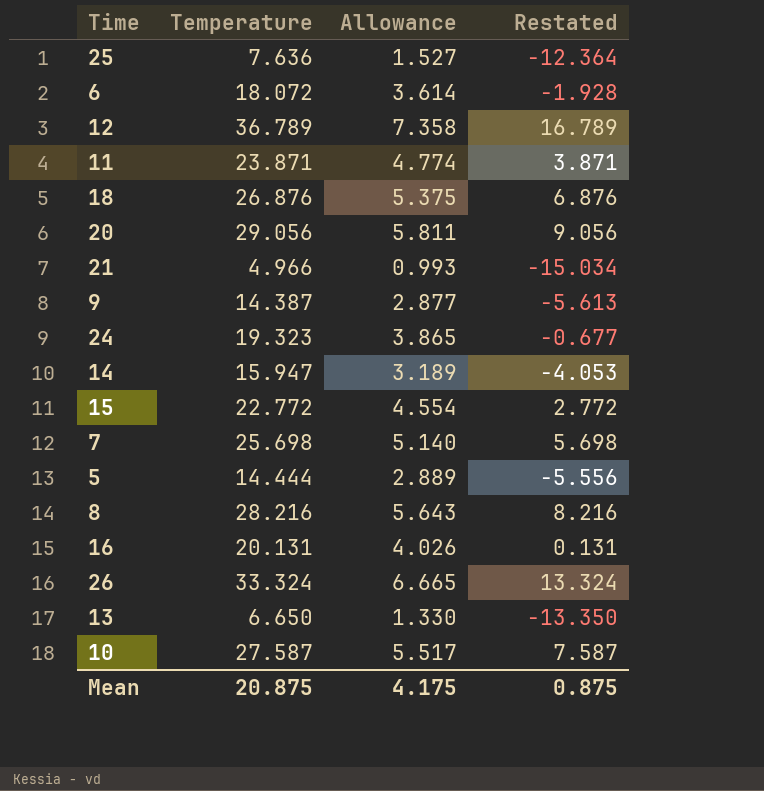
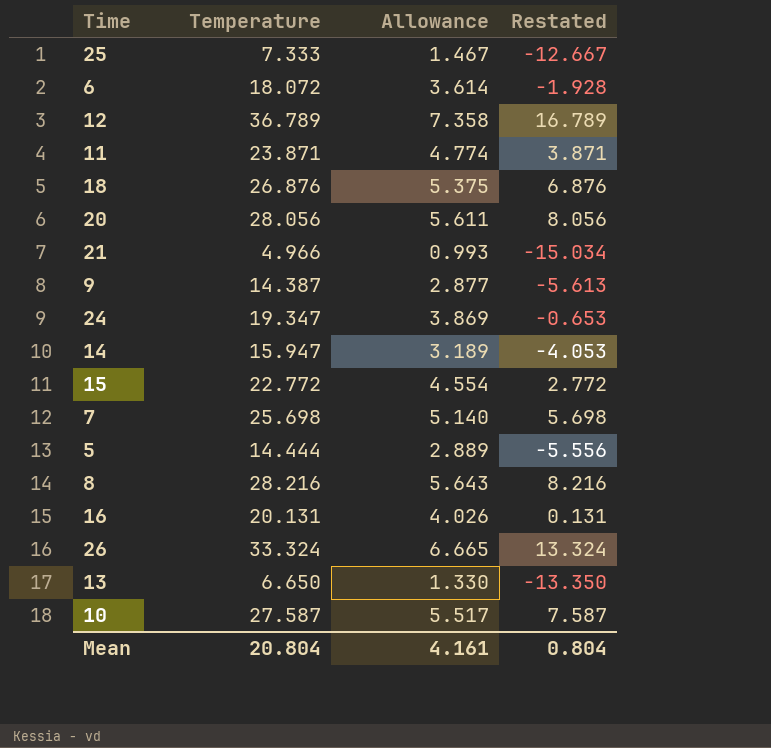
25 | Temperature: 7.636 -> 7.333
25 | Allowance: 1.527 -> 1.467
25 | Restated: -12.364 -> -12.667
20 | Temperature: 29.056 -> 28.056
20 | Allowance: 5.811 -> 5.611
20 | Restated: 9.056 -> 8.056
24 | Temperature: 19.323 -> 19.347
24 | Allowance: 3.865 -> 3.869
24 | Restated: -0.677 -> -0.653
Mean | Temperature: 20.875 -> 20.804
Mean | Allowance: 4.175 -> 4.161
Mean | Restated: 0.875 -> 0.804

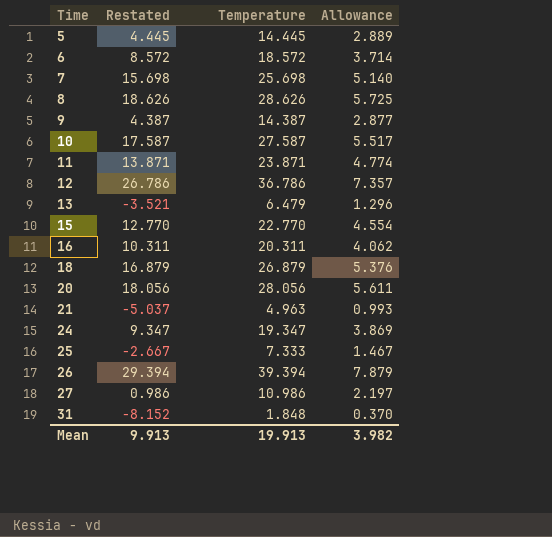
row order: none -> Time ascending
column Restated | formula: [Temperature] - 20 -> [Temperature] - 10
column Restated | position: 4 -> 2
row 14: 15.947 | 3.189 | -4.053 -> none
5 | Temperature: 14.444 -> 14.445
6 | Temperature: 18.072 -> 18.572
6 | Allowance: 3.614 -> 3.714
8 | Temperature: 28.216 -> 28.626
8 | Allowance: 5.643 -> 5.725
12 | Temperature: 36.789 -> 36.786
12 | Allowance: 7.358 -> 7.357
13 | Temperature: 6.650 -> 6.479
13 | Allowance: 1.330 -> 1.296
15 | Temperature: 22.772 -> 22.770
16 | Temperature: 20.131 -> 20.311
16 | Allowance: 4.026 -> 4.062
18 | Temperature: 26.876 -> 26.879
18 | Allowance: 5.375 -> 5.376
21 | Temperature: 4.966 -> 4.963
26 | Temperature: 33.324 -> 39.394
26 | Allowance: 6.665 -> 7.879
row 27: none -> 0.986 | 10.986 | 2.197
row 31: none -> -8.152 | 1.848 | 0.370
Mean | Restated: 0.804 -> 9.913
Mean | Temperature: 20.804 -> 19.913
Mean | Allowance: 4.161 -> 3.982

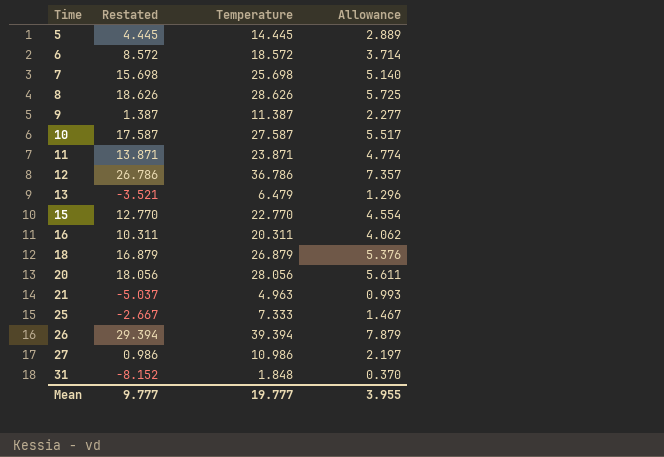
row 24: 9.347 | 19.347 | 3.869 -> none
9 | Restated: 4.387 -> 1.387
9 | Temperature: 14.387 -> 11.387
9 | Allowance: 2.877 -> 2.277
Mean | Restated: 9.913 -> 9.777
Mean | Temperature: 19.913 -> 19.777
Mean | Allowance: 3.982 -> 3.955

